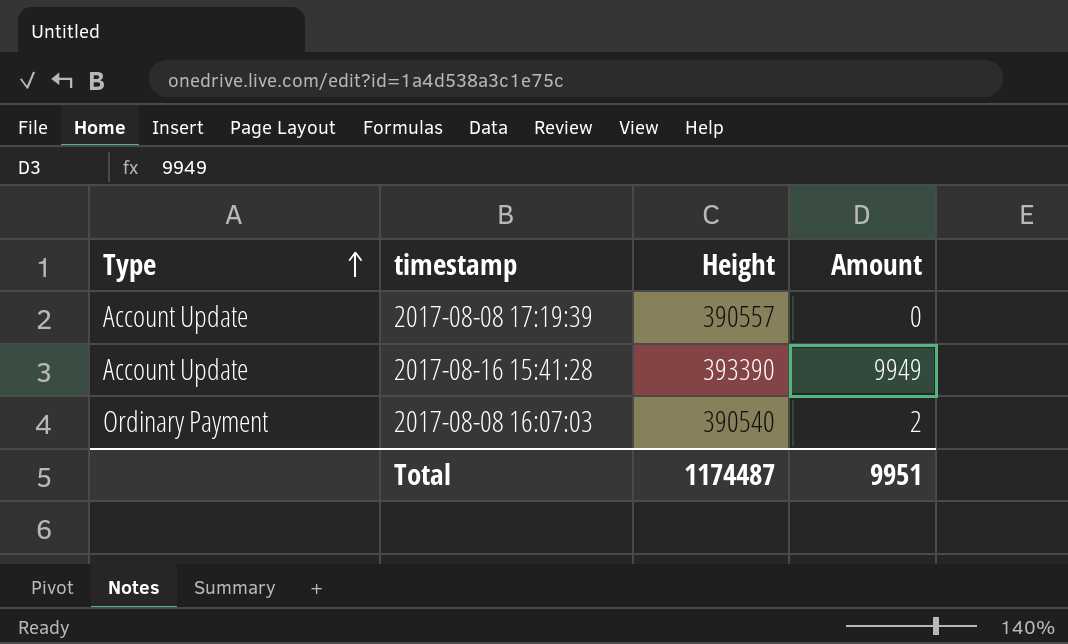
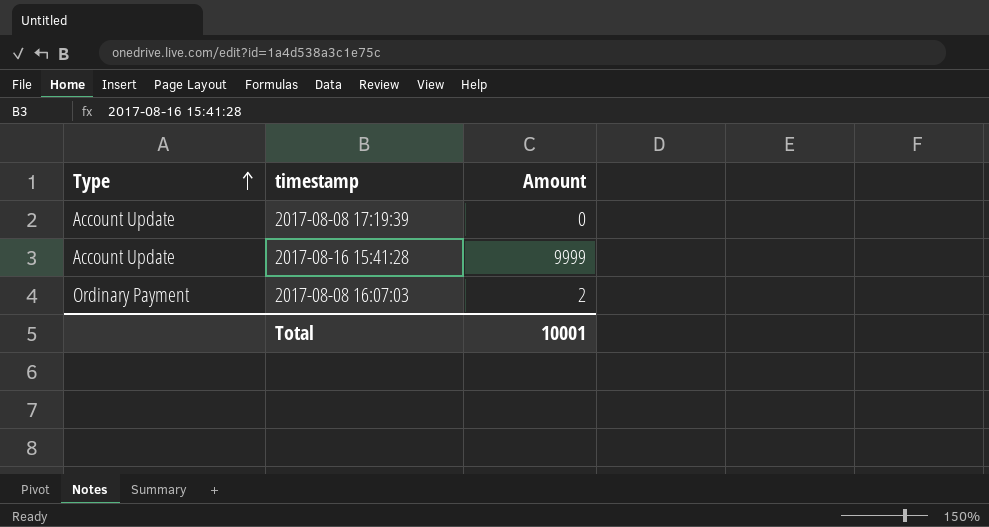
column Height | position: 3 -> none
2017-08-16 15:41:28 | Amount: 9949 -> 9999
Total | Amount: 9951 -> 10001

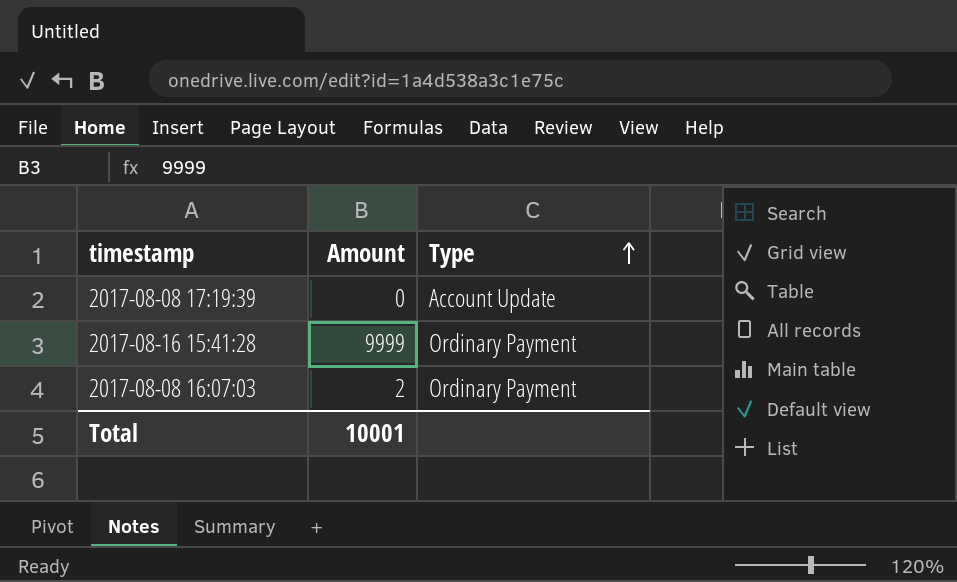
column Type | position: 1 -> 3
2017-08-16 15:41:28 | Type: Account Update -> Ordinary Payment

